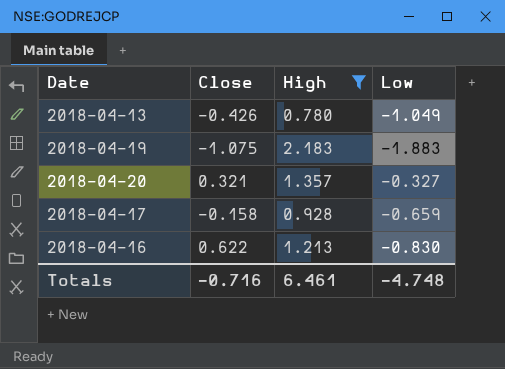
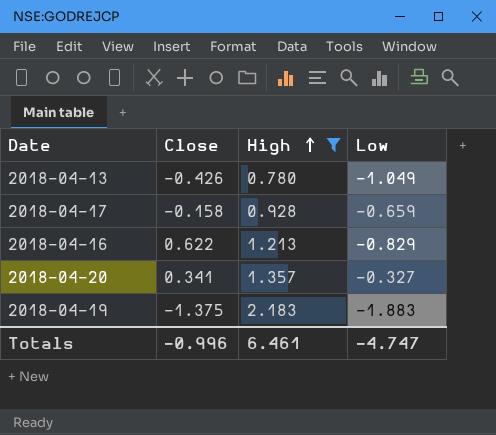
row order: none -> High ascending
2018-04-16 | Low: -0.830 -> -0.829
2018-04-20 | Close: 0.321 -> 0.341
2018-04-19 | Close: -1.075 -> -1.375
Totals | Close: -0.716 -> -0.996
Totals | Low: -4.748 -> -4.747

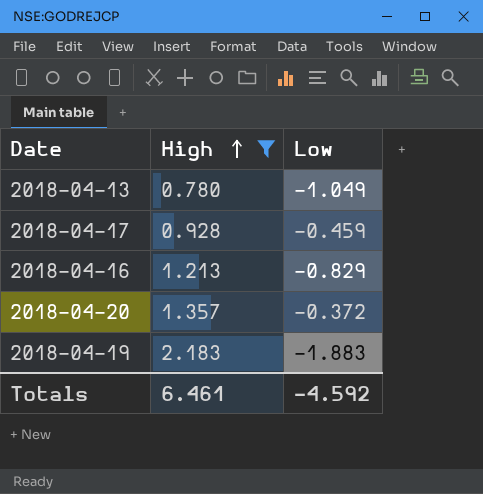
column Close | position: 2 -> none
2018-04-17 | Low: -0.659 -> -0.459
2018-04-20 | Low: -0.327 -> -0.372
Totals | Low: -4.747 -> -4.592

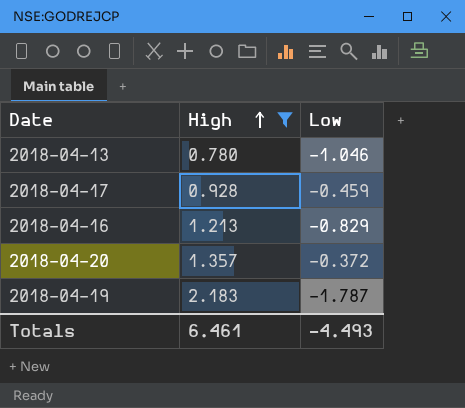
2018-04-13 | Low: -1.049 -> -1.046
2018-04-19 | Low: -1.883 -> -1.787
Totals | Low: -4.592 -> -4.493

